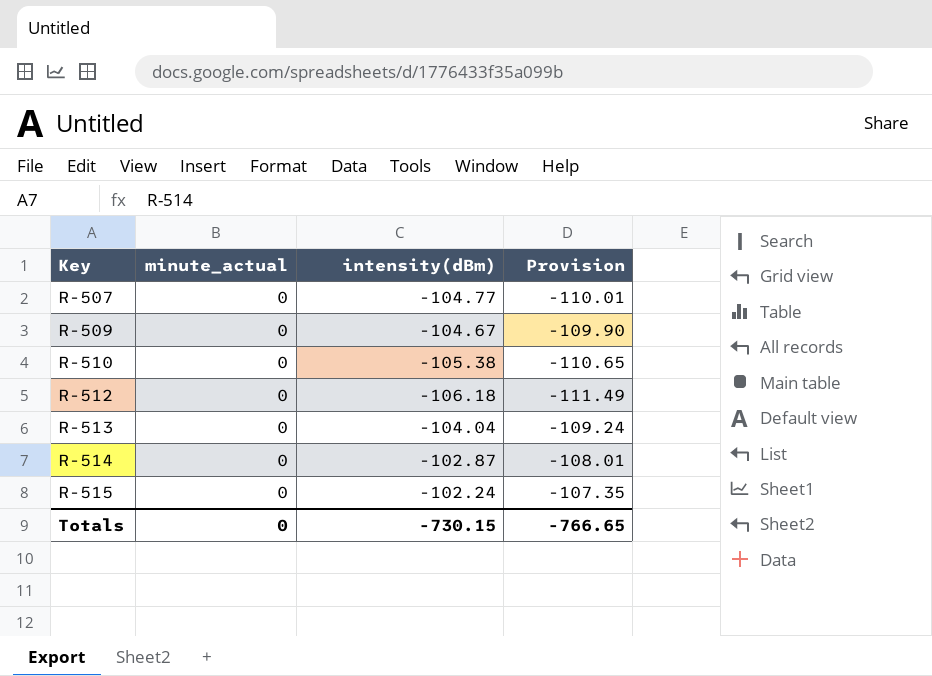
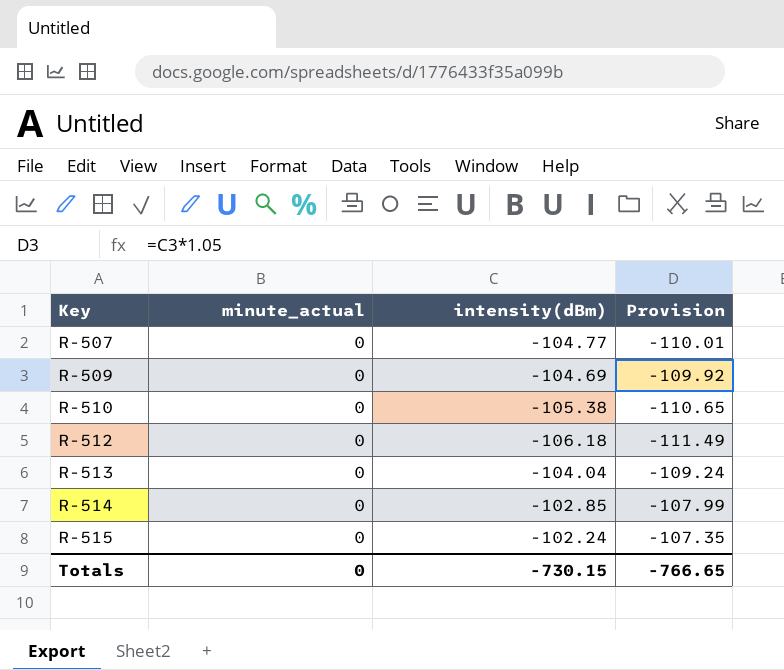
R-509 | intensity(dBm): -104.67 -> -104.69
R-509 | Provision: -109.90 -> -109.92
R-514 | intensity(dBm): -102.87 -> -102.85
R-514 | Provision: -108.01 -> -107.99

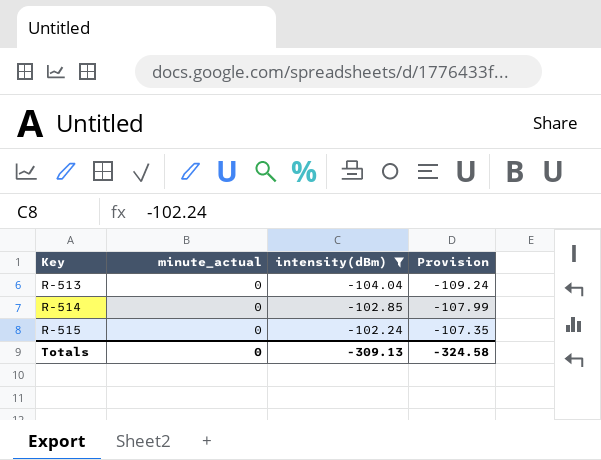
filter: none -> intensity(dBm) >= -104.04
Totals | intensity(dBm): -730.15 -> -309.13
Totals | Provision: -766.65 -> -324.58

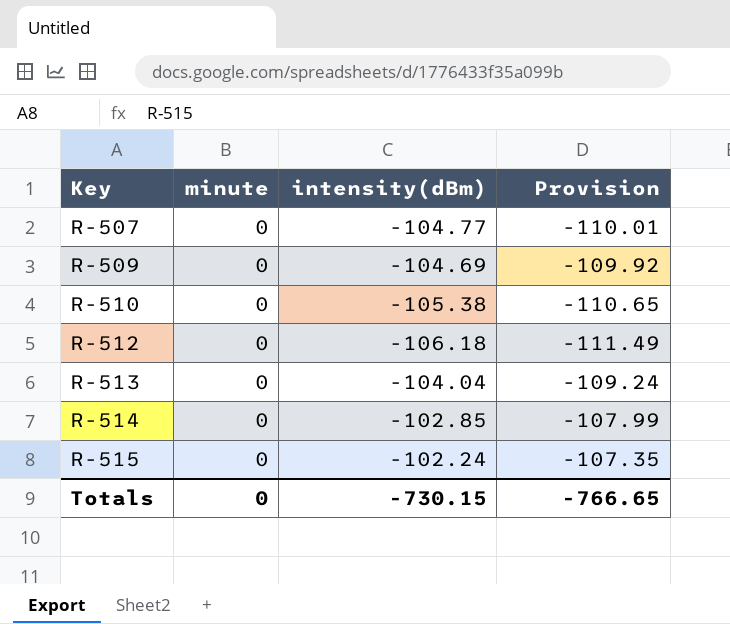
filter: intensity(dBm) >= -104.04 -> none
column name: minute_actual -> minute
Totals | intensity(dBm): -309.13 -> -730.15
Totals | Provision: -324.58 -> -766.65

